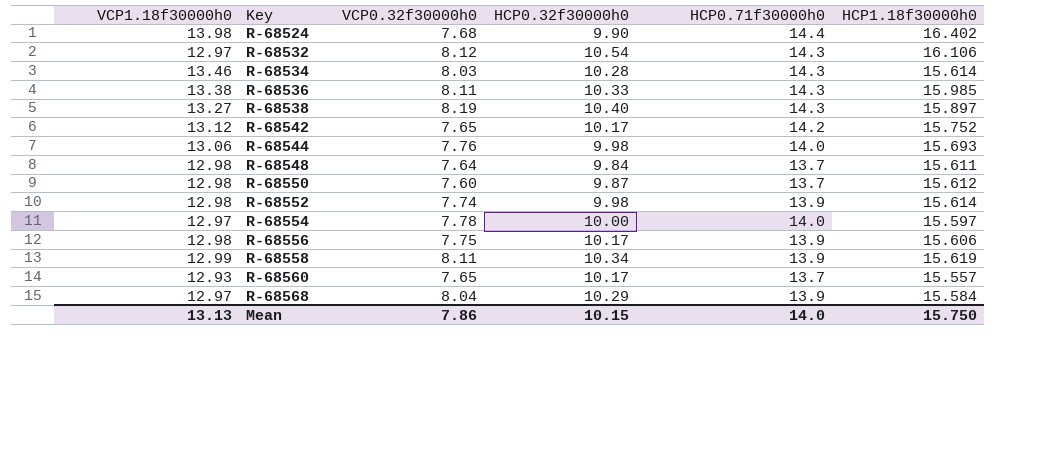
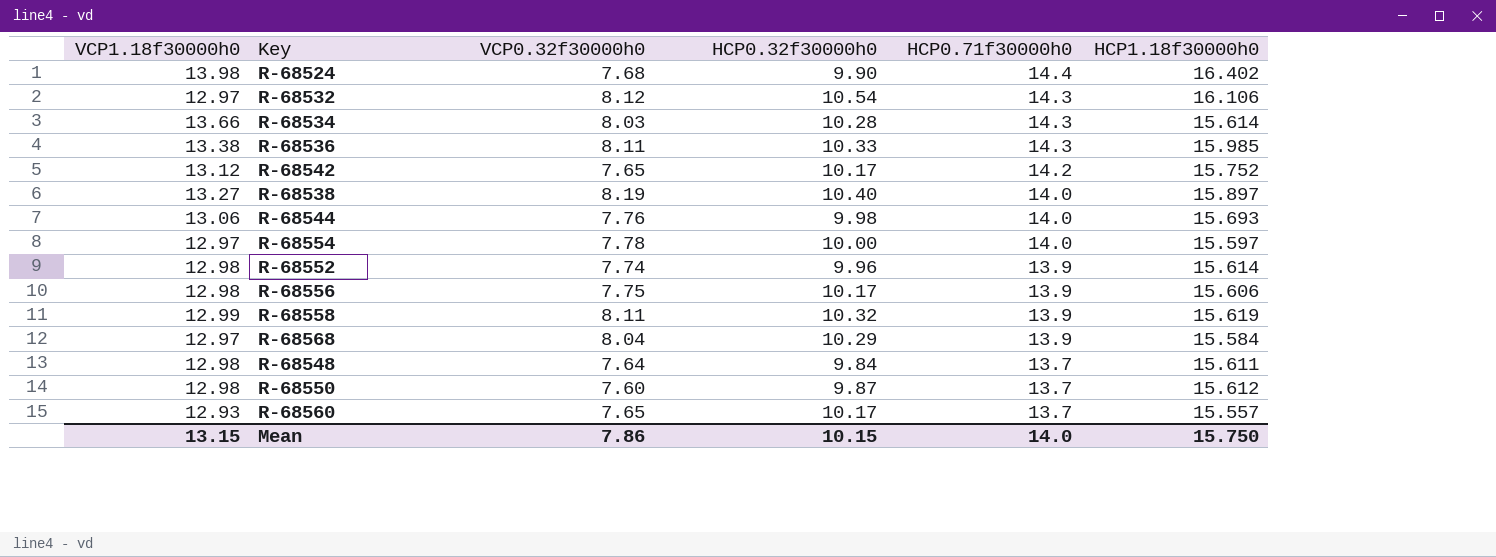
row order: Key ascending -> HCP0.71f30000h0 descending
R-68534 | VCP1.18f30000h0: 13.46 -> 13.66
R-68538 | HCP0.71f30000h0: 14.3 -> 14.0
R-68552 | HCP0.32f30000h0: 9.98 -> 9.96
R-68558 | HCP0.32f30000h0: 10.34 -> 10.32
Mean | VCP1.18f30000h0: 13.13 -> 13.15

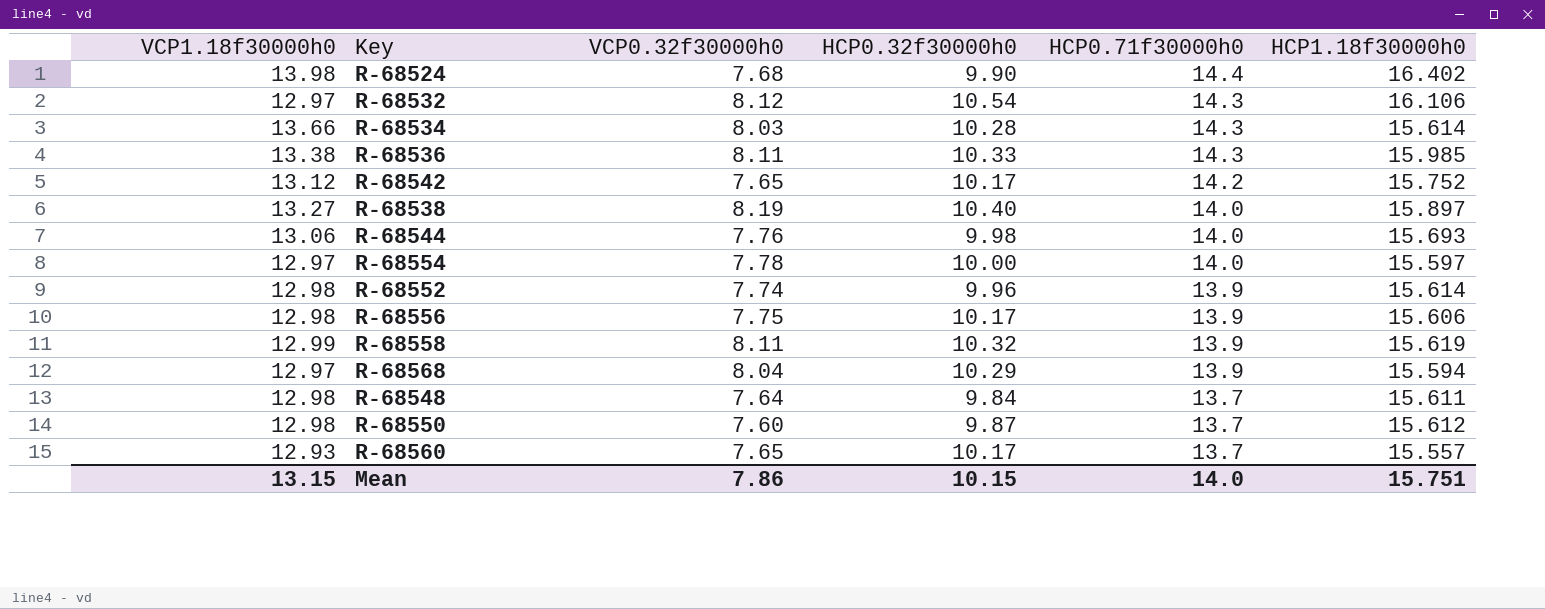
R-68568 | HCP1.18f30000h0: 15.584 -> 15.594
Mean | HCP1.18f30000h0: 15.750 -> 15.751

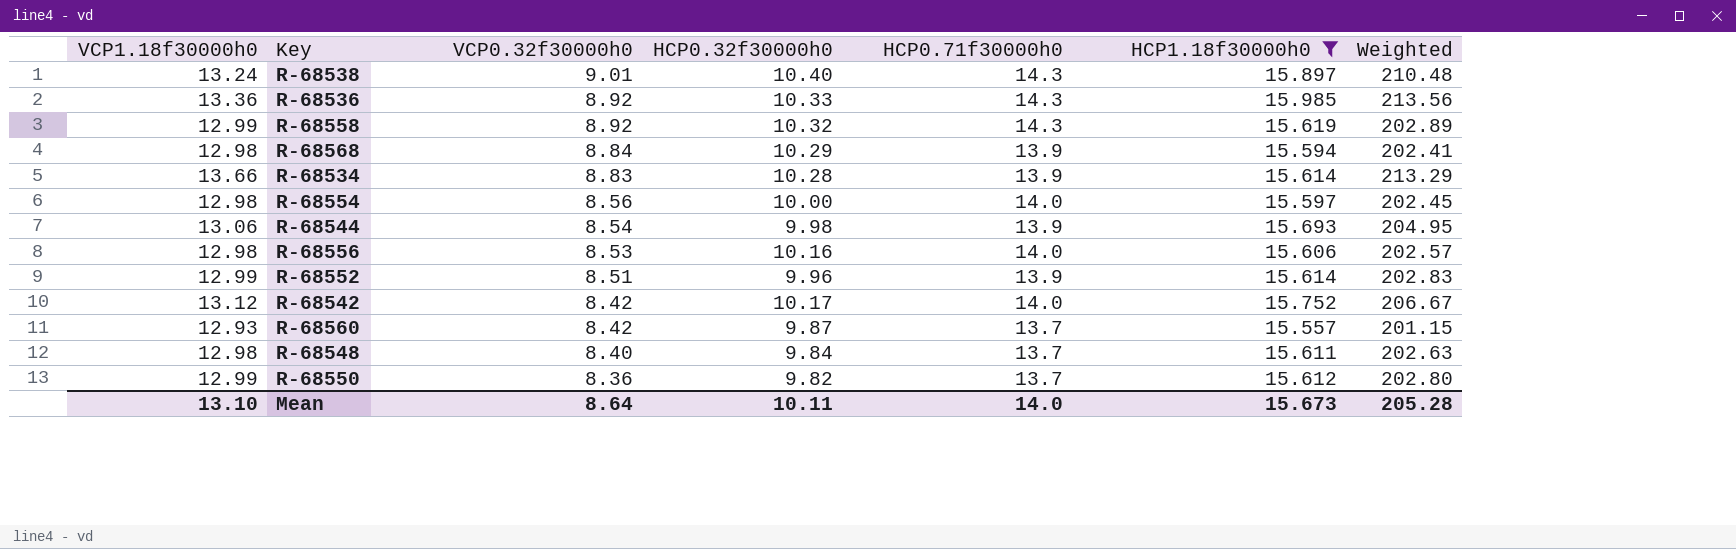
filter: none -> HCP1.18f30000h0 <= 15.985
row order: HCP0.71f30000h0 descending -> VCP0.32f30000h0 descending
column Weighted | formula: none -> [VCP1.18f30000h0] * [HCP1.18f30000h0]
R-68538 | VCP1.18f30000h0: 13.27 -> 13.24
R-68538 | VCP0.32f30000h0: 8.19 -> 9.01
R-68538 | HCP0.71f30000h0: 14.0 -> 14.3
R-68536 | VCP1.18f30000h0: 13.38 -> 13.36
R-68536 | VCP0.32f30000h0: 8.11 -> 8.92
R-68558 | VCP0.32f30000h0: 8.11 -> 8.92
R-68558 | HCP0.71f30000h0: 13.9 -> 14.3
R-68568 | VCP1.18f30000h0: 12.97 -> 12.98
R-68568 | VCP0.32f30000h0: 8.04 -> 8.84
R-68534 | VCP0.32f30000h0: 8.03 -> 8.83
R-68534 | HCP0.71f30000h0: 14.3 -> 13.9
R-68554 | VCP1.18f30000h0: 12.97 -> 12.98
R-68554 | VCP0.32f30000h0: 7.78 -> 8.56
R-68544 | VCP0.32f30000h0: 7.76 -> 8.54
R-68544 | HCP0.71f30000h0: 14.0 -> 13.9
R-68556 | VCP0.32f30000h0: 7.75 -> 8.53
R-68556 | HCP0.32f30000h0: 10.17 -> 10.16
R-68556 | HCP0.71f30000h0: 13.9 -> 14.0
R-68552 | VCP1.18f30000h0: 12.98 -> 12.99
R-68552 | VCP0.32f30000h0: 7.74 -> 8.51
R-68542 | VCP0.32f30000h0: 7.65 -> 8.42
R-68542 | HCP0.71f30000h0: 14.2 -> 14.0
R-68560 | VCP0.32f30000h0: 7.65 -> 8.42
R-68560 | HCP0.32f30000h0: 10.17 -> 9.87
R-68548 | VCP0.32f30000h0: 7.64 -> 8.40
R-68550 | VCP1.18f30000h0: 12.98 -> 12.99
R-68550 | VCP0.32f30000h0: 7.60 -> 8.36
R-68550 | HCP0.32f30000h0: 9.87 -> 9.82
Mean | VCP1.18f30000h0: 13.15 -> 13.10
Mean | VCP0.32f30000h0: 7.86 -> 8.64
Mean | HCP0.32f30000h0: 10.15 -> 10.11
Mean | HCP1.18f30000h0: 15.751 -> 15.673

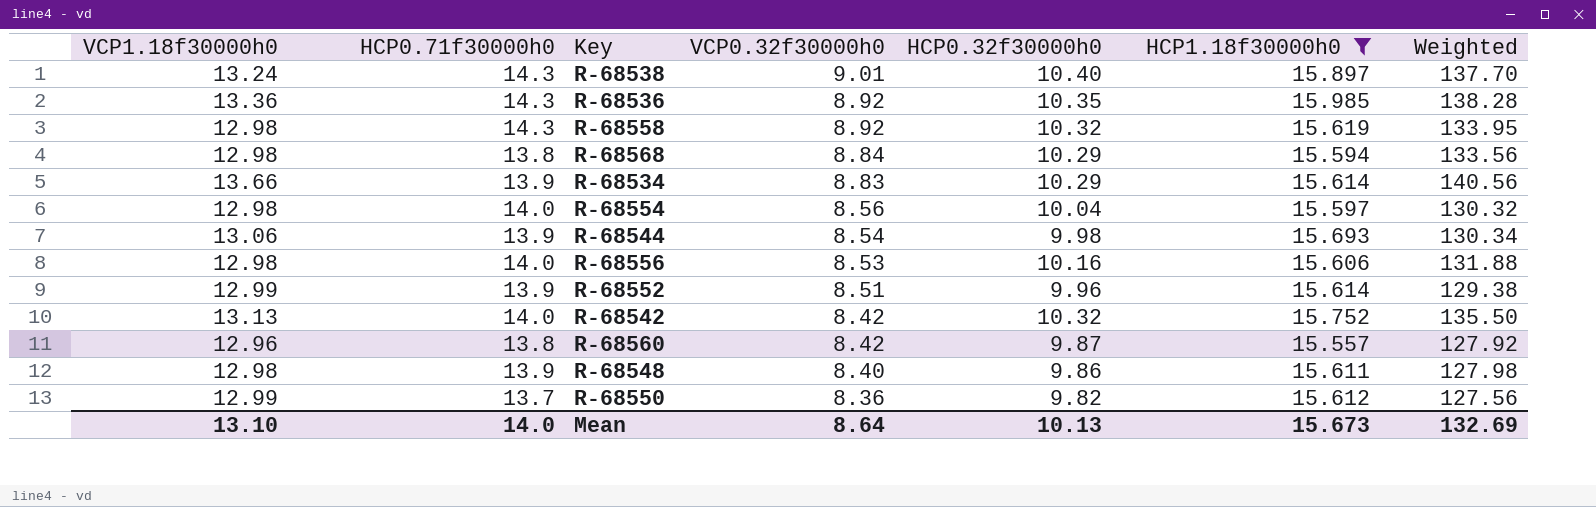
column HCP0.71f30000h0 | position: 5 -> 2
column Weighted | formula: [VCP1.18f30000h0] * [HCP1.18f30000h0] -> [VCP1.18f30000h0] * [HCP0.32f30000h0]
R-68536 | HCP0.32f30000h0: 10.33 -> 10.35
R-68558 | VCP1.18f30000h0: 12.99 -> 12.98
R-68568 | HCP0.71f30000h0: 13.9 -> 13.8
R-68534 | HCP0.32f30000h0: 10.28 -> 10.29
R-68554 | HCP0.32f30000h0: 10.00 -> 10.04
R-68542 | VCP1.18f30000h0: 13.12 -> 13.13
R-68542 | HCP0.32f30000h0: 10.17 -> 10.32
R-68560 | VCP1.18f30000h0: 12.93 -> 12.96
R-68560 | HCP0.71f30000h0: 13.7 -> 13.8
R-68548 | HCP0.71f30000h0: 13.7 -> 13.9
R-68548 | HCP0.32f30000h0: 9.84 -> 9.86
Mean | HCP0.32f30000h0: 10.11 -> 10.13
Mean | Weighted: 205.28 -> 132.69

